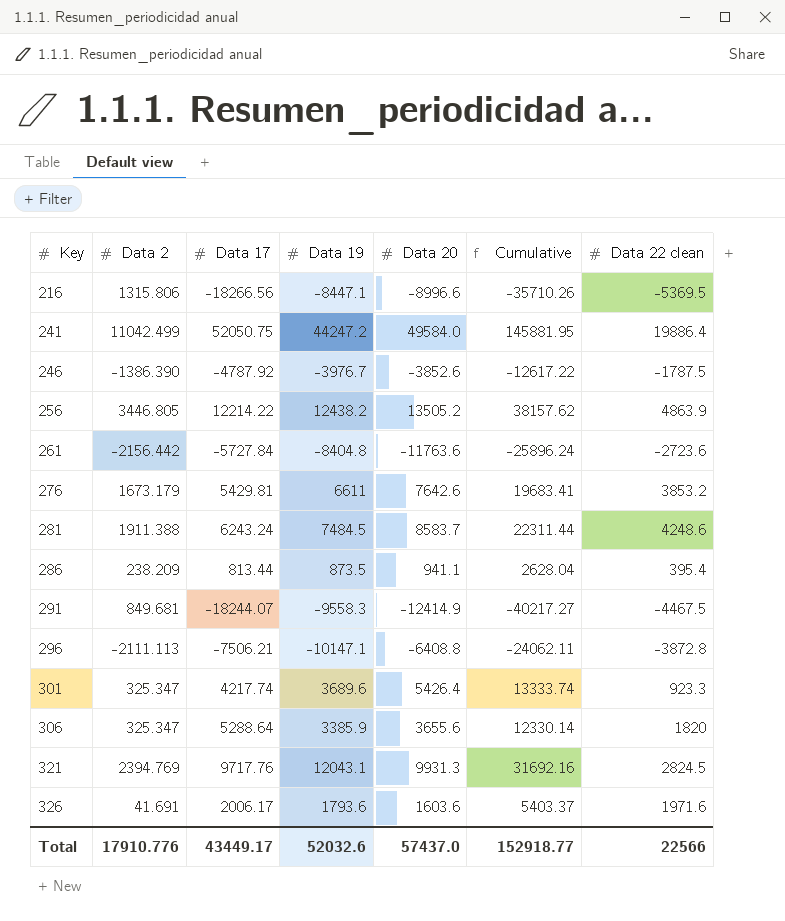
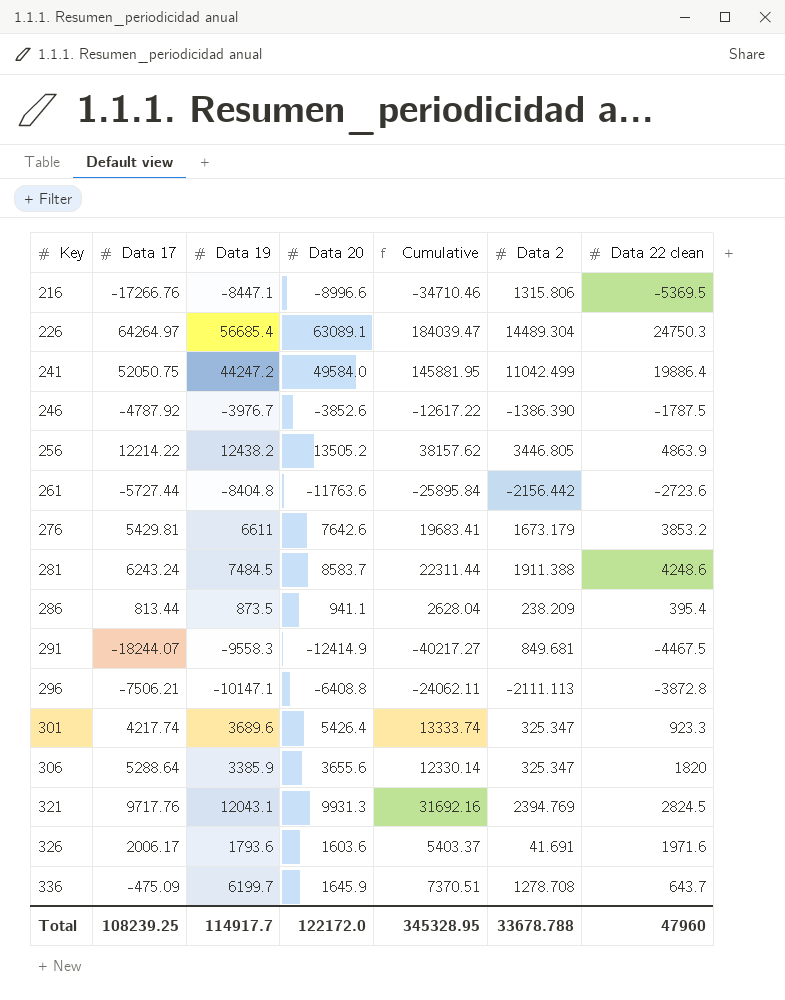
column Data 2 | position: 2 -> 6
216 | Data 17: -18266.56 -> -17266.76
216 | Cumulative: -35710.26 -> -34710.46
row 226: none -> 64264.97 | 56685.4 | 63089.1 | 184039.47 | 14489.304 | 24750.3
261 | Data 17: -5727.84 -> -5727.44
261 | Cumulative: -25896.24 -> -25895.84
row 336: none -> -475.09 | 6199.7 | 1645.9 | 7370.51 | 1278.708 | 643.7
Total | Data 17: 43449.17 -> 108239.25
Total | Data 19: 52032.6 -> 114917.7
Total | Data 20: 57437.0 -> 122172.0
Total | Cumulative: 152918.77 -> 345328.95
Total | Data 2: 17910.776 -> 33678.788
Total | Data 22 clean: 22566 -> 47960

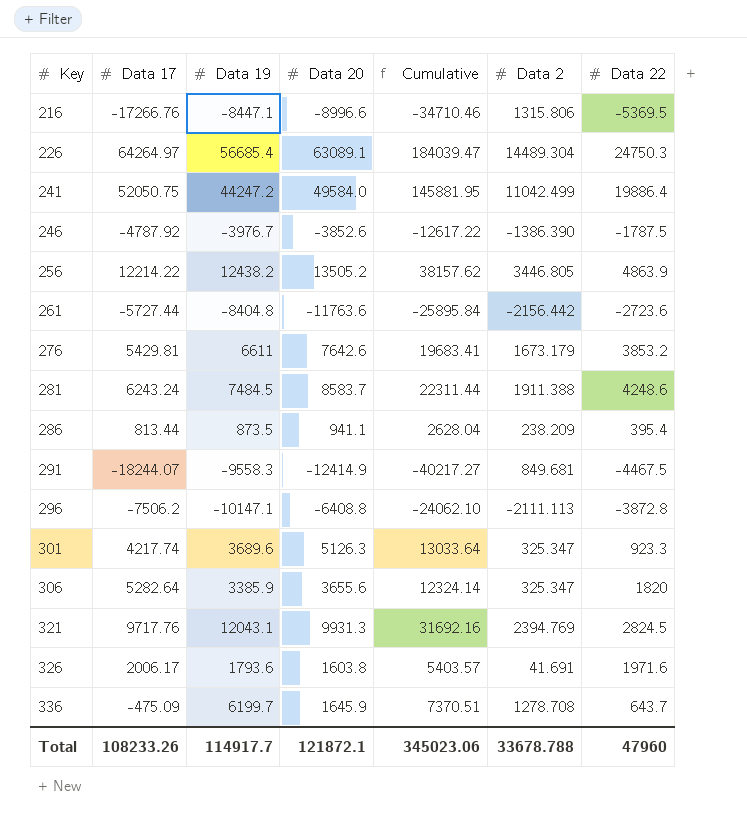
column name: Data 22 clean -> Data 22
296 | Data 17: -7506.21 -> -7506.2
296 | Cumulative: -24062.11 -> -24062.10
301 | Data 20: 5426.4 -> 5126.3
301 | Cumulative: 13333.74 -> 13033.64
306 | Data 17: 5288.64 -> 5282.64
306 | Cumulative: 12330.14 -> 12324.14
326 | Data 20: 1603.6 -> 1603.8
326 | Cumulative: 5403.37 -> 5403.57
Total | Data 17: 108239.25 -> 108233.26
Total | Data 20: 122172.0 -> 121872.1
Total | Cumulative: 345328.95 -> 345023.06

